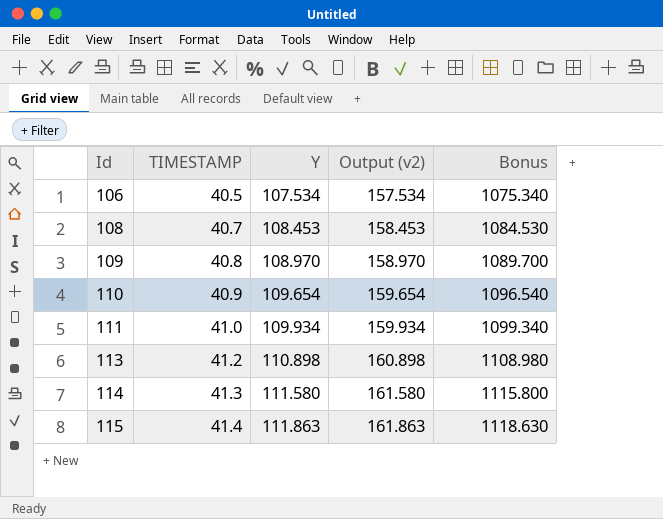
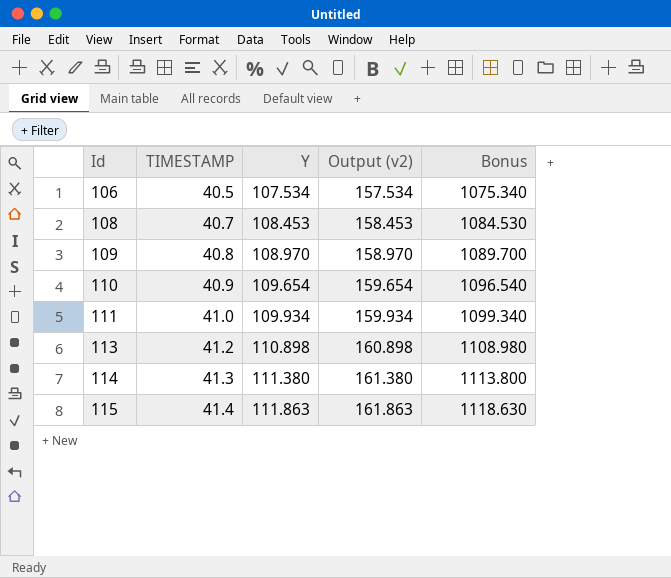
114 | Y: 111.580 -> 111.380
114 | Output (v2): 161.580 -> 161.380
114 | Bonus: 1115.800 -> 1113.800

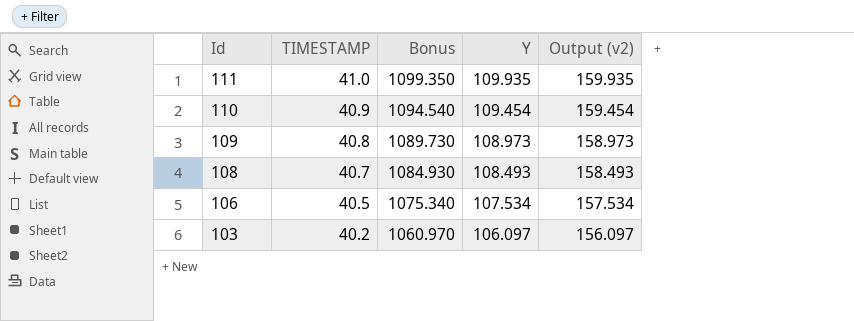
row order: Id ascending -> Id descending
column Bonus | position: 5 -> 3
row 113: 41.2 | 110.898 | 160.898 | 1108.980 -> none
row 114: 41.3 | 111.380 | 161.380 | 1113.800 -> none
row 115: 41.4 | 111.863 | 161.863 | 1118.630 -> none
111 | Bonus: 1099.340 -> 1099.350
111 | Y: 109.934 -> 109.935
111 | Output (v2): 159.934 -> 159.935
110 | Bonus: 1096.540 -> 1094.540
110 | Y: 109.654 -> 109.454
110 | Output (v2): 159.654 -> 159.454
109 | Bonus: 1089.700 -> 1089.730
109 | Y: 108.970 -> 108.973
109 | Output (v2): 158.970 -> 158.973
108 | Bonus: 1084.530 -> 1084.930
108 | Y: 108.453 -> 108.493
108 | Output (v2): 158.453 -> 158.493
row 103: none -> 40.2 | 1060.970 | 106.097 | 156.097

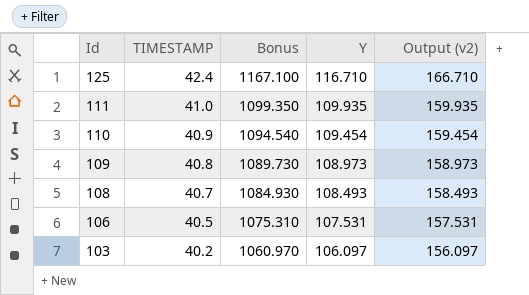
row 125: none -> 42.4 | 1167.100 | 116.710 | 166.710
106 | Bonus: 1075.340 -> 1075.310
106 | Y: 107.534 -> 107.531
106 | Output (v2): 157.534 -> 157.531

